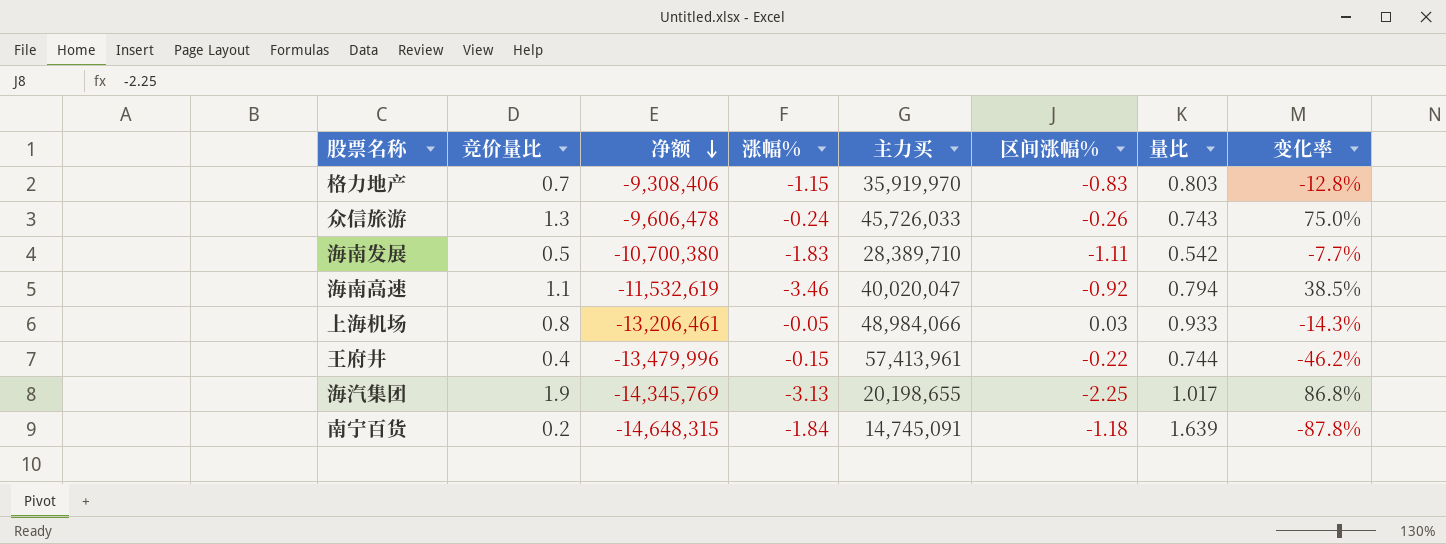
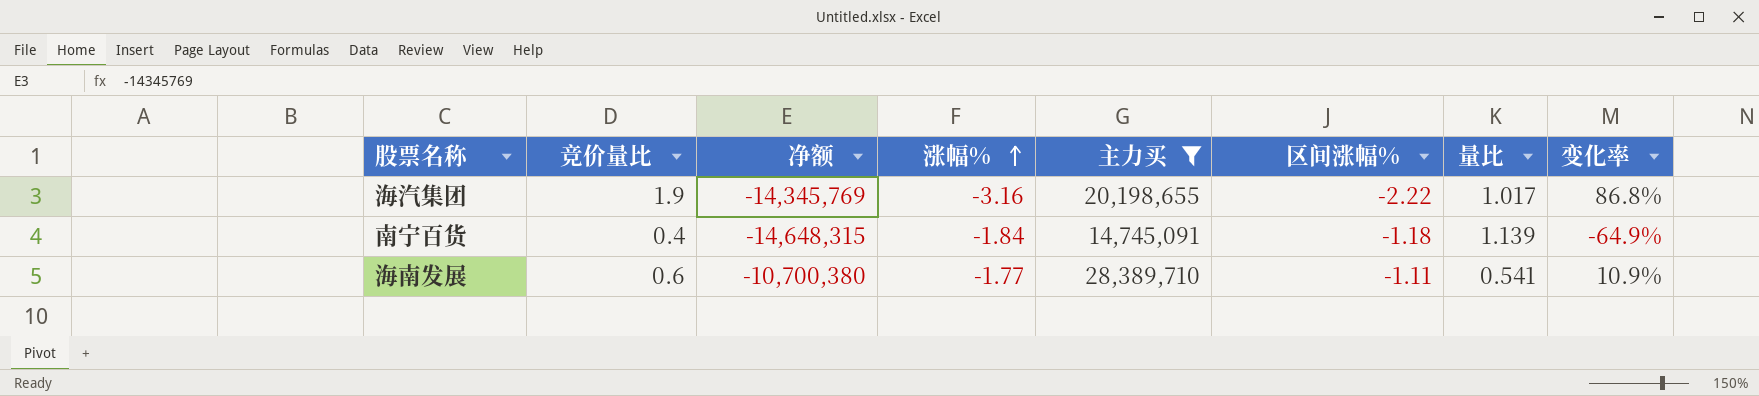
filter: none -> 主力买 <= 28,389,710
row order: 净额 descending -> 涨幅% ascending
海汽集团 | 涨幅%: -3.13 -> -3.16
海汽集团 | 区间涨幅%: -2.25 -> -2.22
南宁百货 | 竞价量比: 0.2 -> 0.4
南宁百货 | 量比: 1.639 -> 1.139
南宁百货 | 变化率: -87.8% -> -64.9%
海南发展 | 竞价量比: 0.5 -> 0.6
海南发展 | 涨幅%: -1.83 -> -1.77
海南发展 | 量比: 0.542 -> 0.541
海南发展 | 变化率: -7.7% -> 10.9%

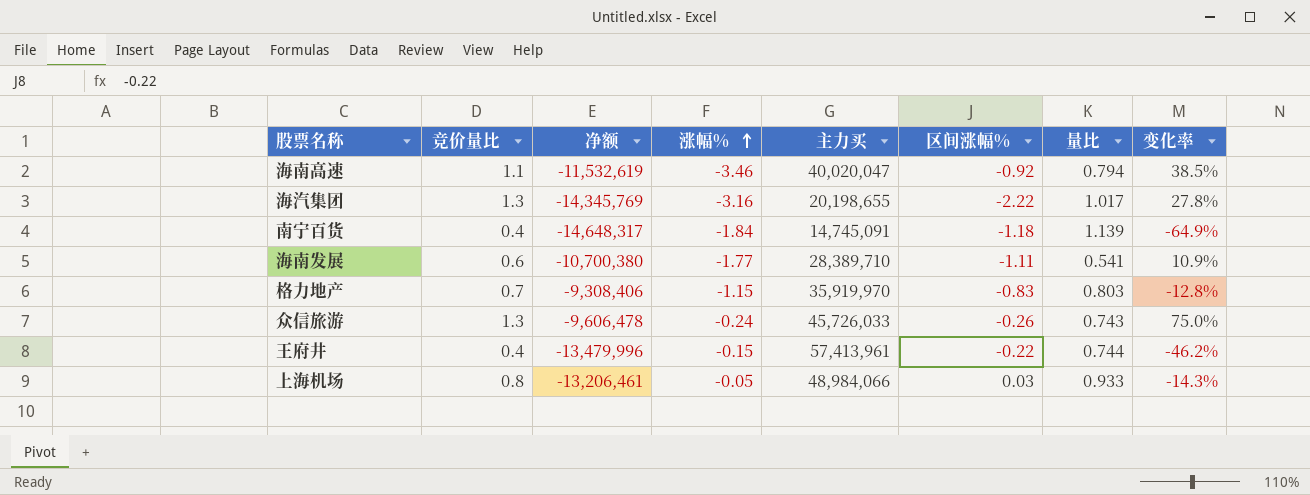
filter: 主力买 <= 28,389,710 -> none
海汽集团 | 竞价量比: 1.9 -> 1.3
海汽集团 | 变化率: 86.8% -> 27.8%
南宁百货 | 净额: -14,648,315 -> -14,648,317

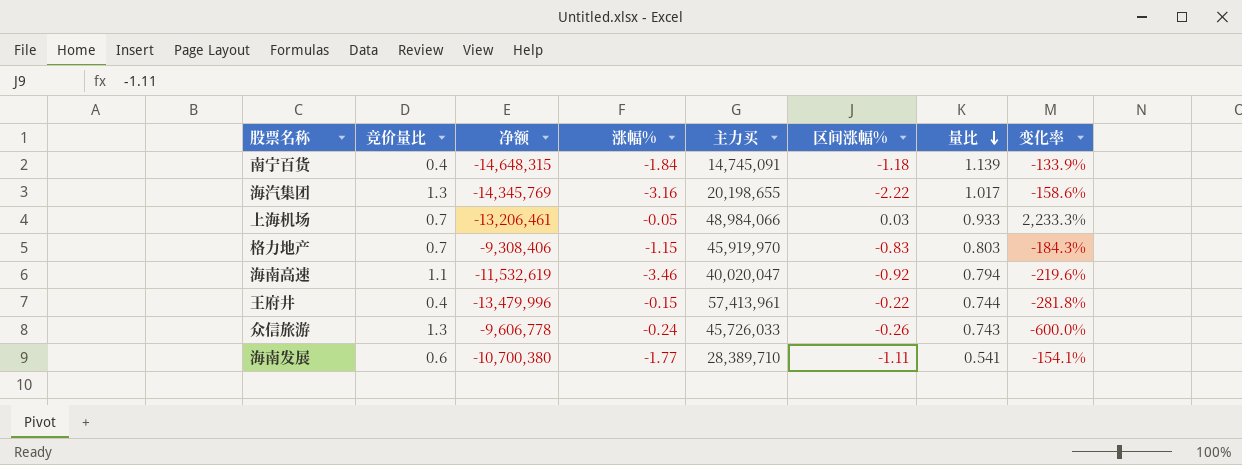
row order: 涨幅% ascending -> 量比 descending
column 变化率 | formula: ([竞价量比] - [量比]) / [量比] -> ([竞价量比] - [区间涨幅%]) / [区间涨幅%]
南宁百货 | 净额: -14,648,317 -> -14,648,315
上海机场 | 竞价量比: 0.8 -> 0.7
格力地产 | 主力买: 35,919,970 -> 45,919,970
众信旅游 | 净额: -9,606,478 -> -9,606,778

